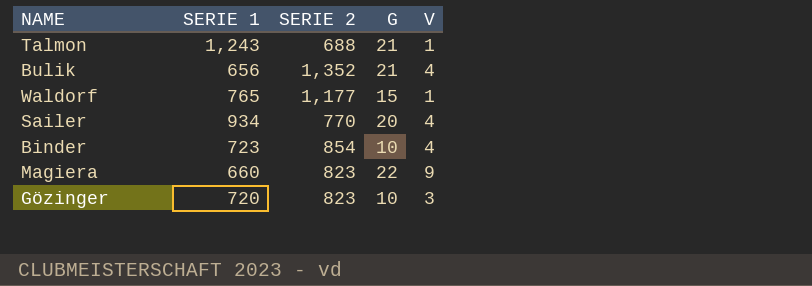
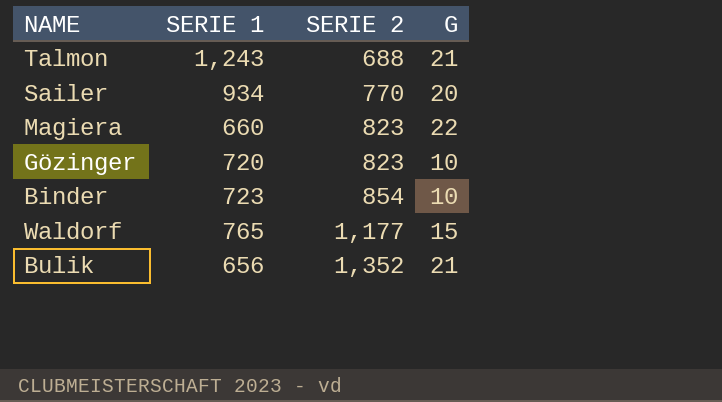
row order: none -> SERIE 2 ascending
column V | position: 5 -> none

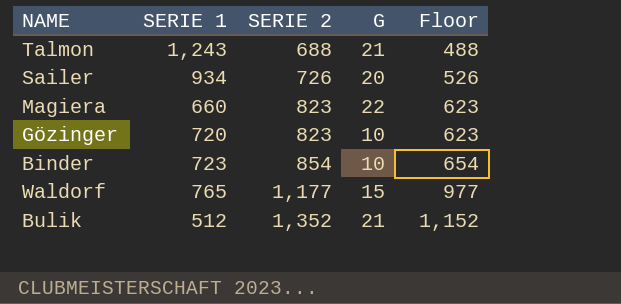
column Floor | formula: none -> [SERIE 2] - 200
Sailer | SERIE 2: 770 -> 726
Bulik | SERIE 1: 656 -> 512

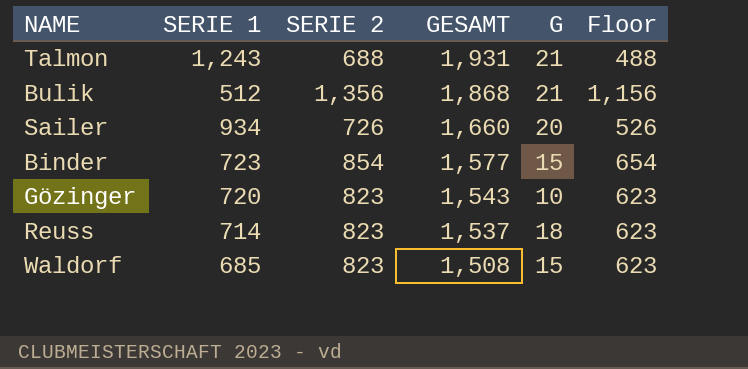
row order: SERIE 2 ascending -> GESAMT descending
column GESAMT | formula: none -> [SERIE 1] + [SERIE 2]
row Magiera: 660 | 823 | 22 | 623 -> none
Bulik | SERIE 2: 1,352 -> 1,356
Bulik | Floor: 1,152 -> 1,156
Binder | G: 10 -> 15
row Reuss: none -> 714 | 823 | 1,537 | 18 | 623
Waldorf | SERIE 1: 765 -> 685
Waldorf | SERIE 2: 1,177 -> 823
Waldorf | Floor: 977 -> 623

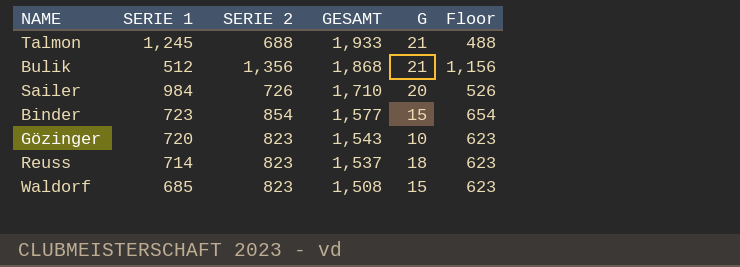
Talmon | SERIE 1: 1,243 -> 1,245
Talmon | GESAMT: 1,931 -> 1,933
Sailer | SERIE 1: 934 -> 984
Sailer | GESAMT: 1,660 -> 1,710

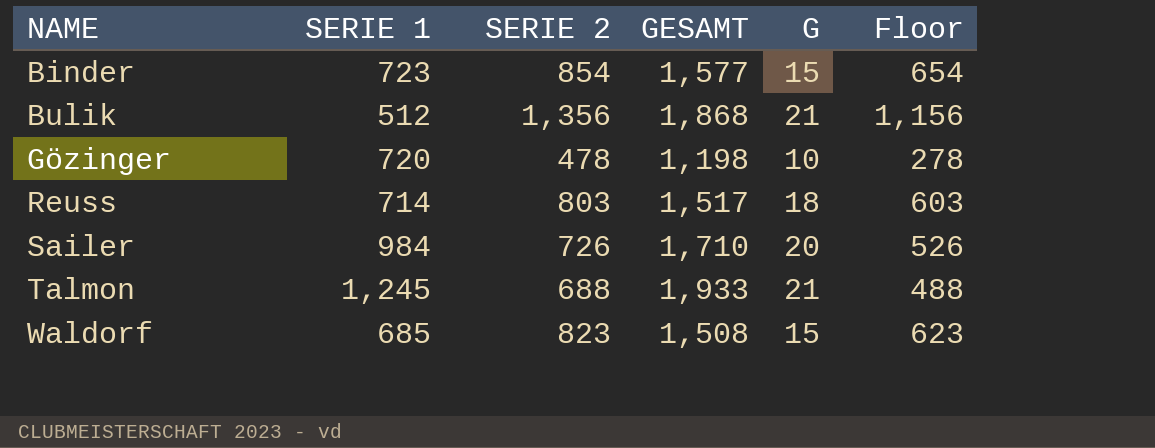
row order: GESAMT descending -> NAME ascending
Gözinger | SERIE 2: 823 -> 478
Gözinger | GESAMT: 1,543 -> 1,198
Gözinger | Floor: 623 -> 278
Reuss | SERIE 2: 823 -> 803
Reuss | GESAMT: 1,537 -> 1,517
Reuss | Floor: 623 -> 603

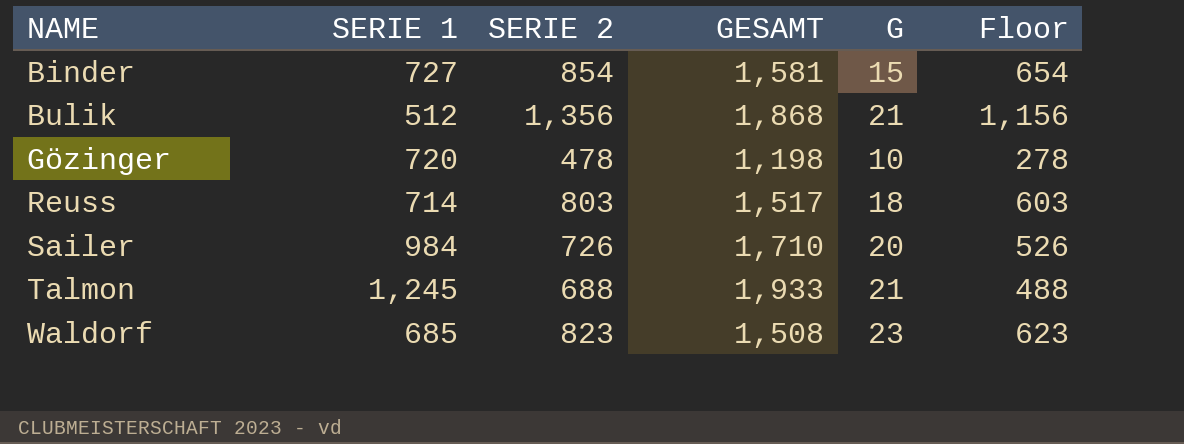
Binder | SERIE 1: 723 -> 727
Binder | GESAMT: 1,577 -> 1,581
Waldorf | G: 15 -> 23

